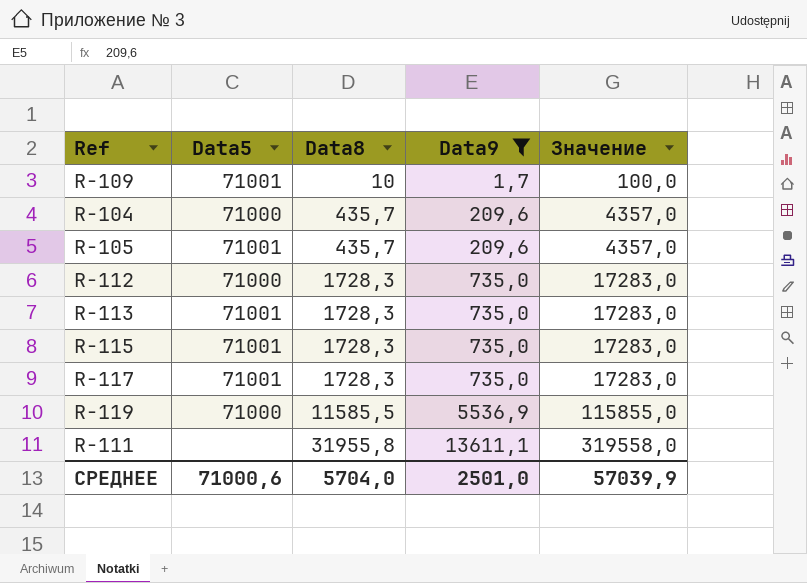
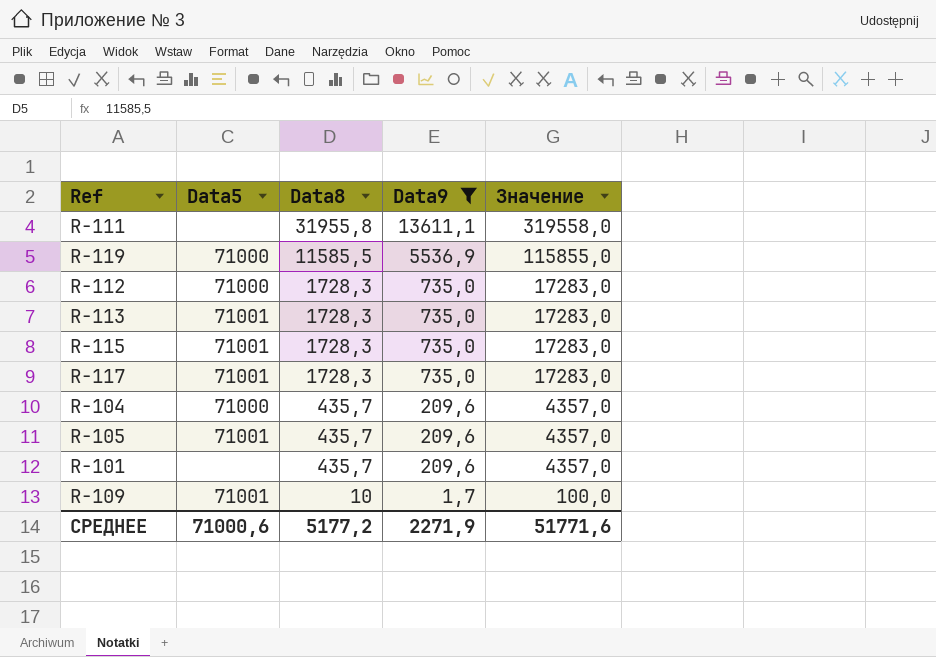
row order: Data8 ascending -> Data8 descending
row R-101: none -> none | 435,7 | 209,6 | 4357,0
СРЕДНЕЕ | Data8: 5704,0 -> 5177,2
СРЕДНЕЕ | Data9: 2501,0 -> 2271,9
СРЕДНЕЕ | Значение: 57039,9 -> 51771,6

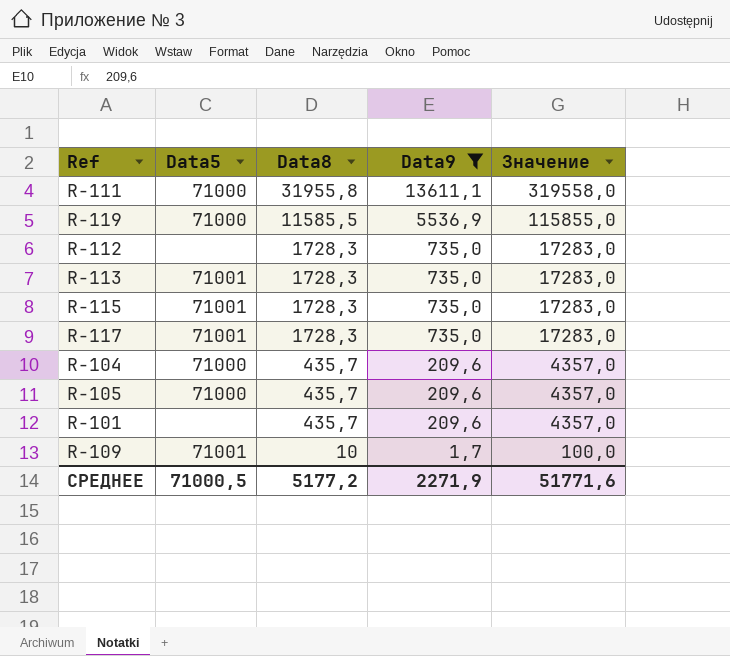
R-111 | Data5: none -> 71000
R-112 | Data5: 71000 -> none
R-105 | Data5: 71001 -> 71000
СРЕДНЕЕ | Data5: 71000,6 -> 71000,5

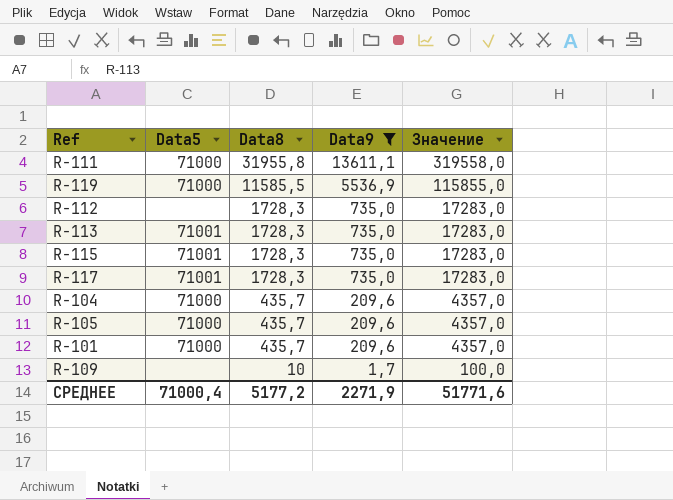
R-101 | Data5: none -> 71000
R-109 | Data5: 71001 -> none
СРЕДНЕЕ | Data5: 71000,5 -> 71000,4

